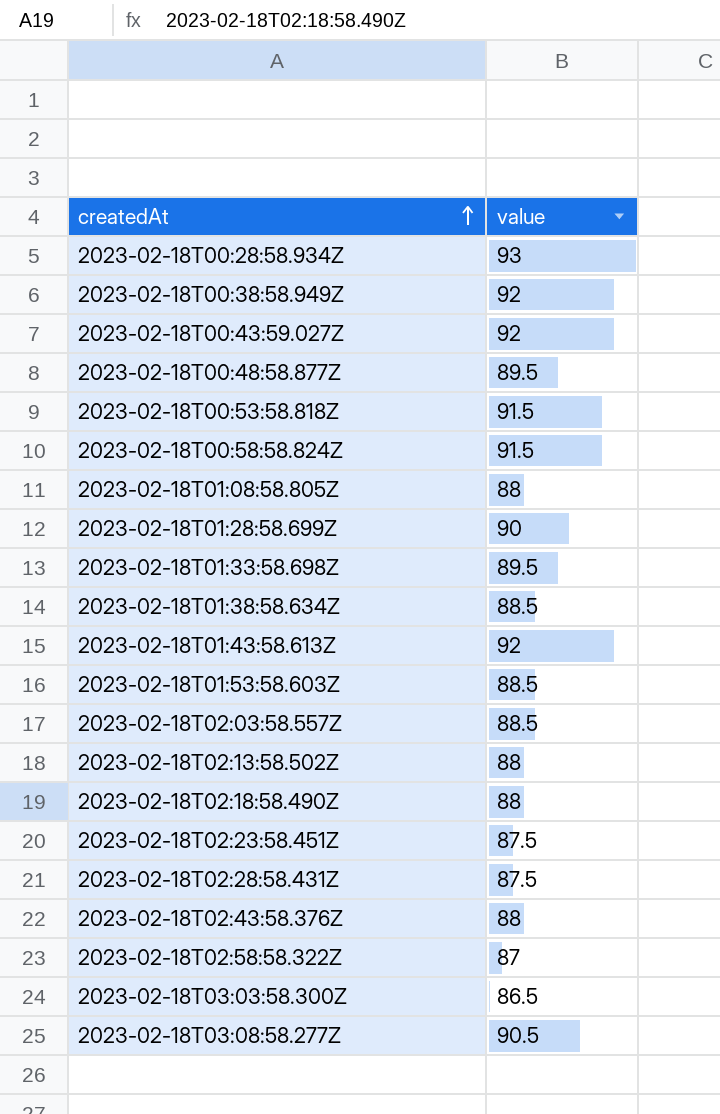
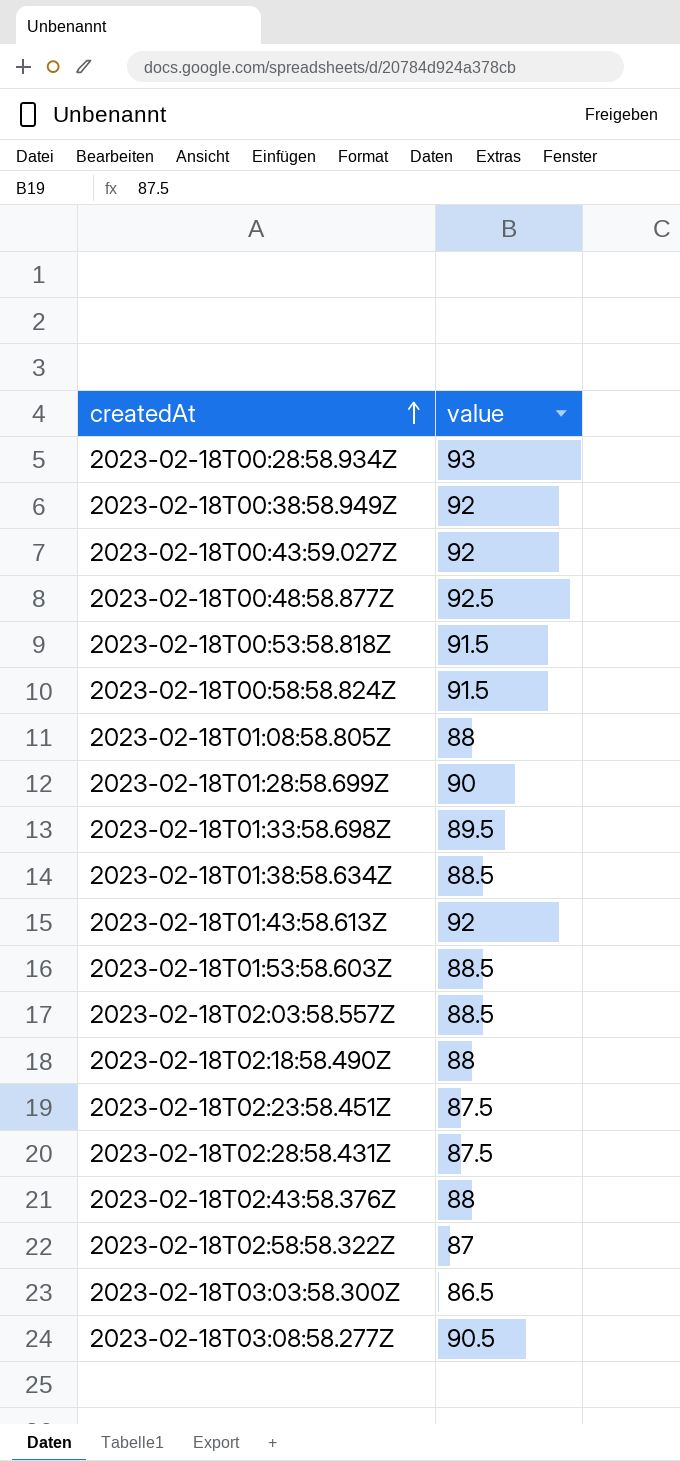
row 2023-02-18T02:13:58.502Z: 88 -> none
2023-02-18T00:48:58.877Z | value: 89.5 -> 92.5

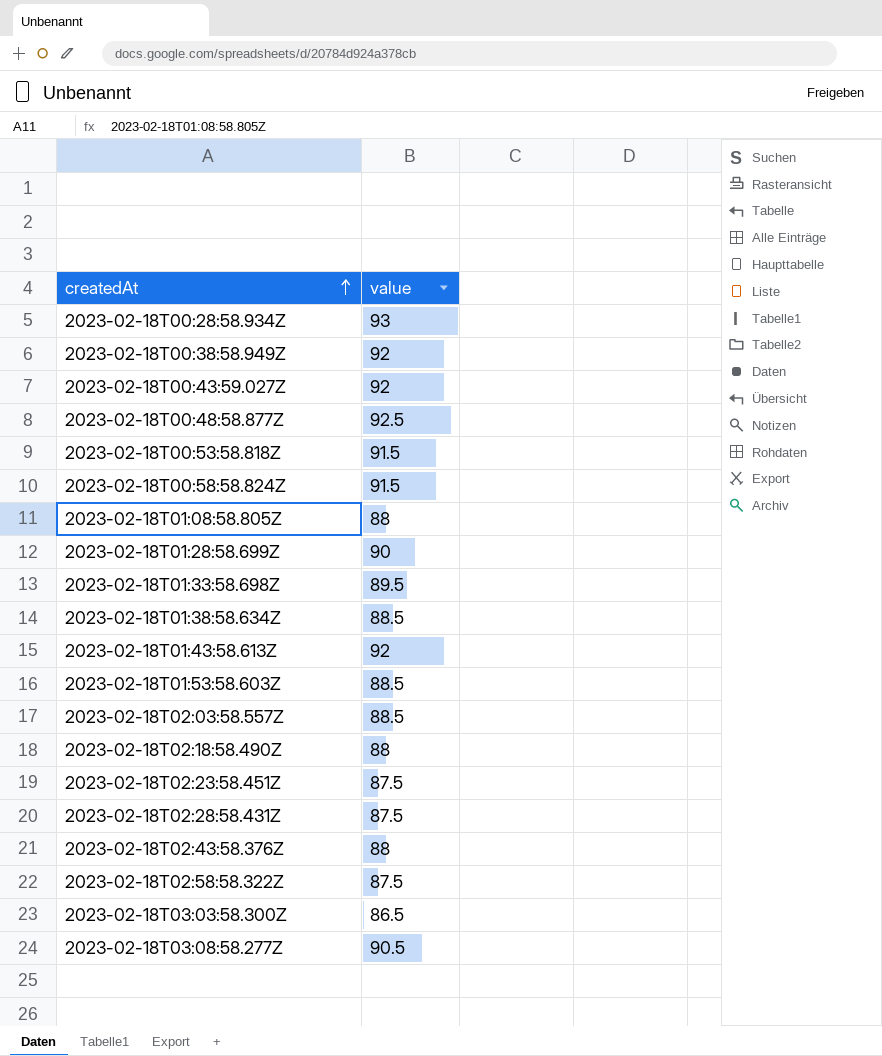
2023-02-18T02:58:58.322Z | value: 87 -> 87.5

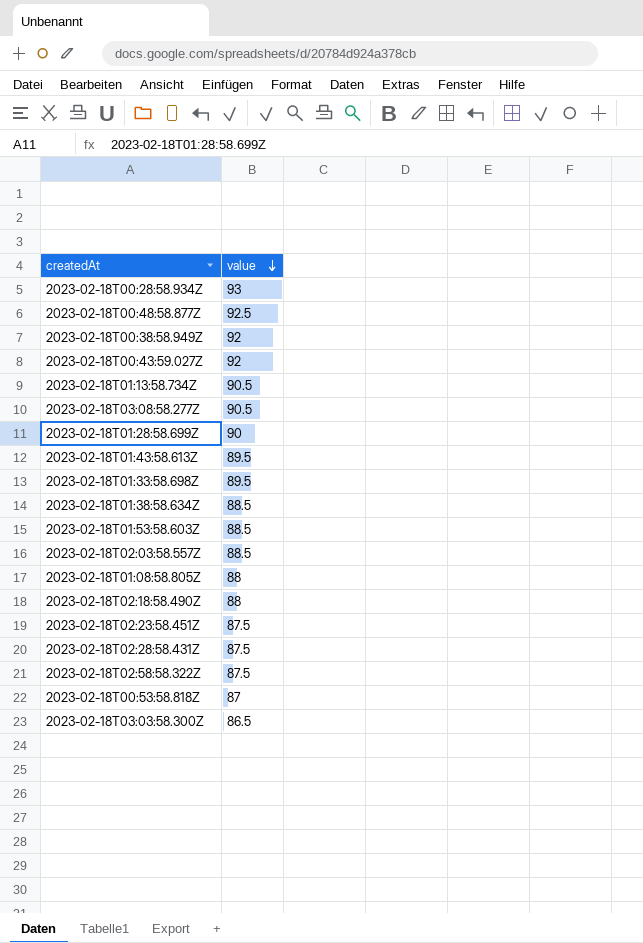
row order: createdAt ascending -> value descending
row 2023-02-18T00:58:58.824Z: 91.5 -> none
row 2023-02-18T02:43:58.376Z: 88 -> none
row 2023-02-18T01:13:58.734Z: none -> 90.5
2023-02-18T01:43:58.613Z | value: 92 -> 89.5
2023-02-18T00:53:58.818Z | value: 91.5 -> 87

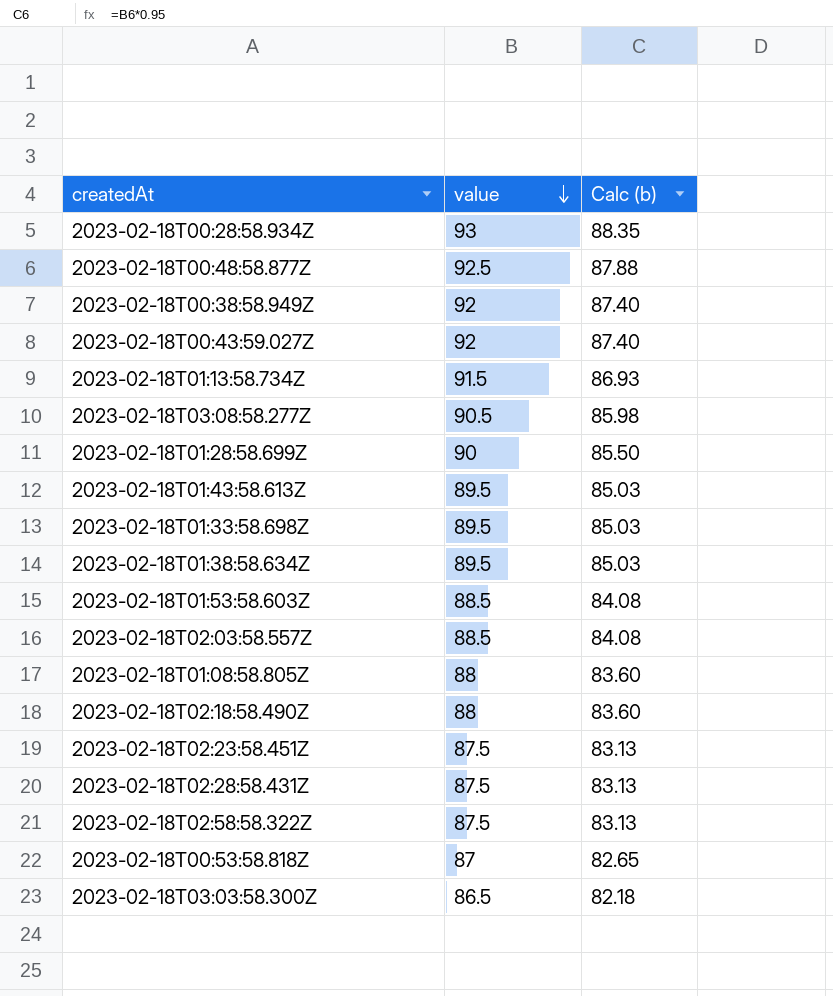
column Calc (b) | formula: none -> [value] * 0.95
2023-02-18T01:13:58.734Z | value: 90.5 -> 91.5
2023-02-18T01:38:58.634Z | value: 88.5 -> 89.5

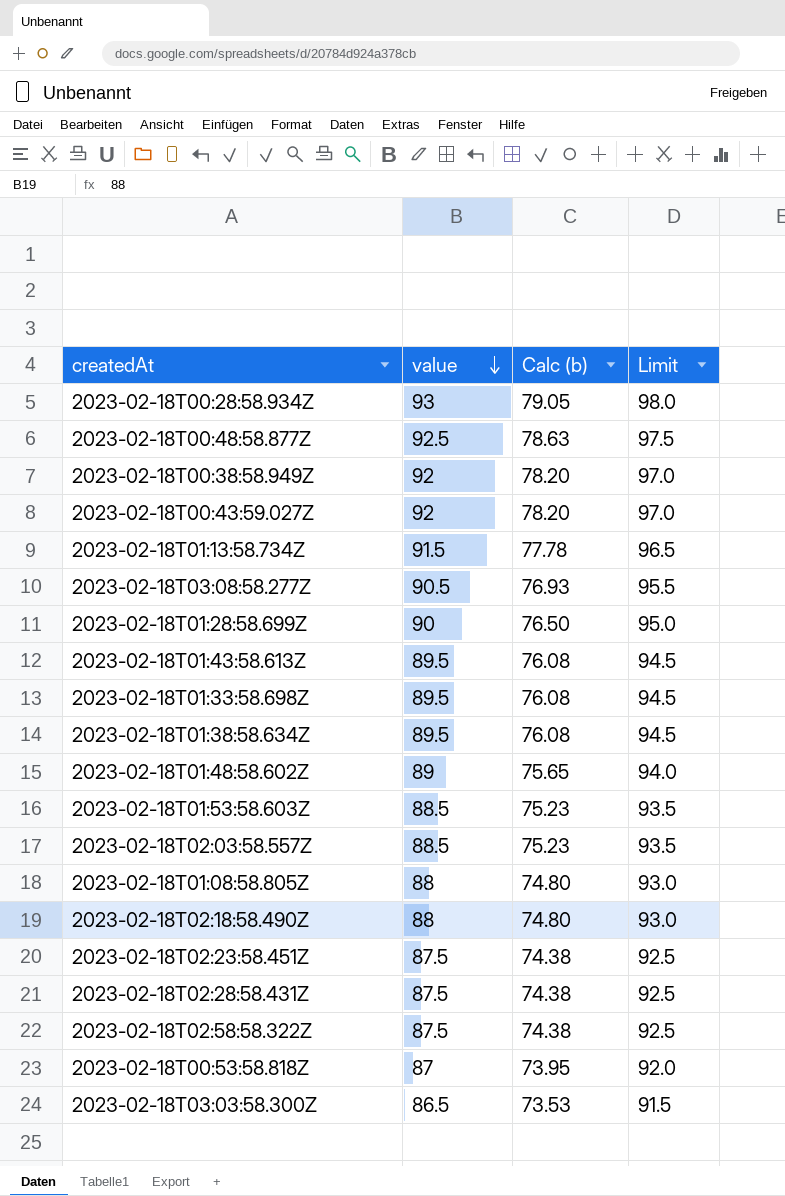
column Calc (b) | formula: [value] * 0.95 -> [value] * 0.85
column Limit | formula: none -> [value] + 5
row 2023-02-18T01:48:58.602Z: none -> 89 | 75.65 | 94.0

